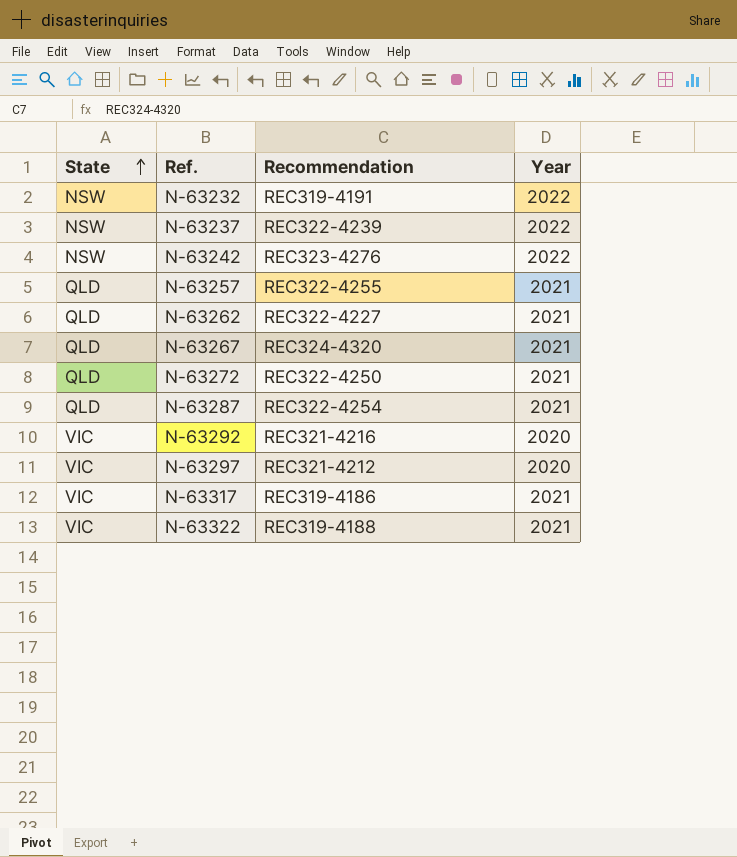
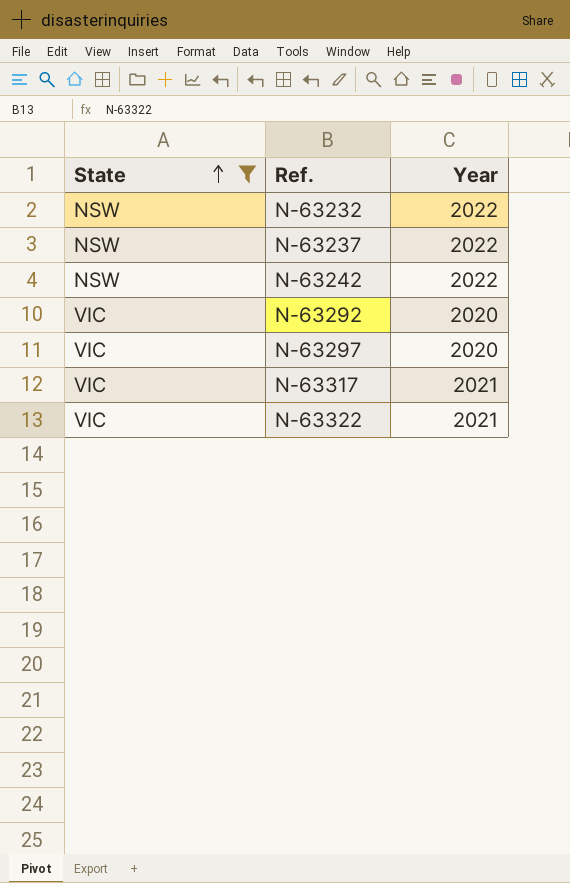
filter: none -> State != QLD
column Recommendation | position: 3 -> none

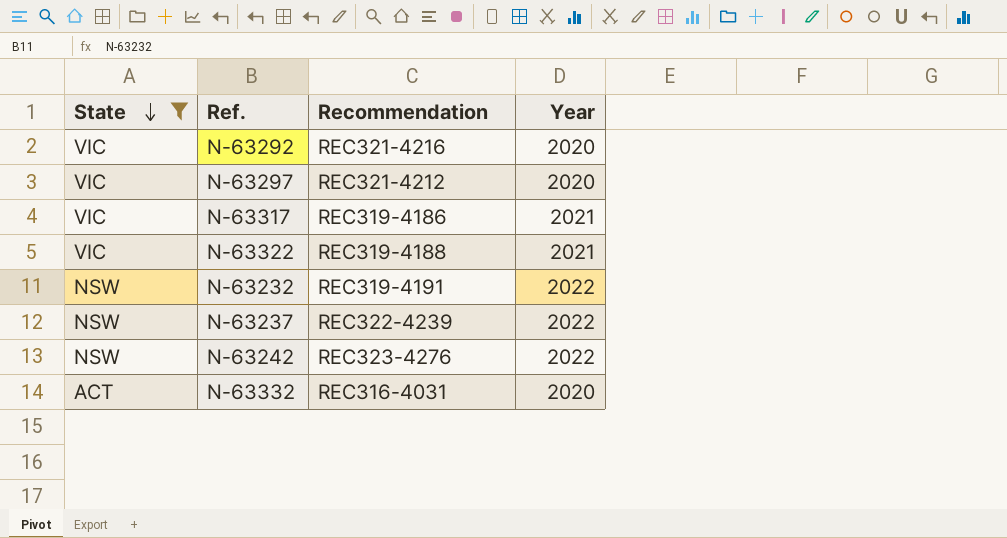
row order: State ascending -> State descending
column Recommendation | position: none -> 3
row N-63332: none -> ACT | REC316-4031 | 2020

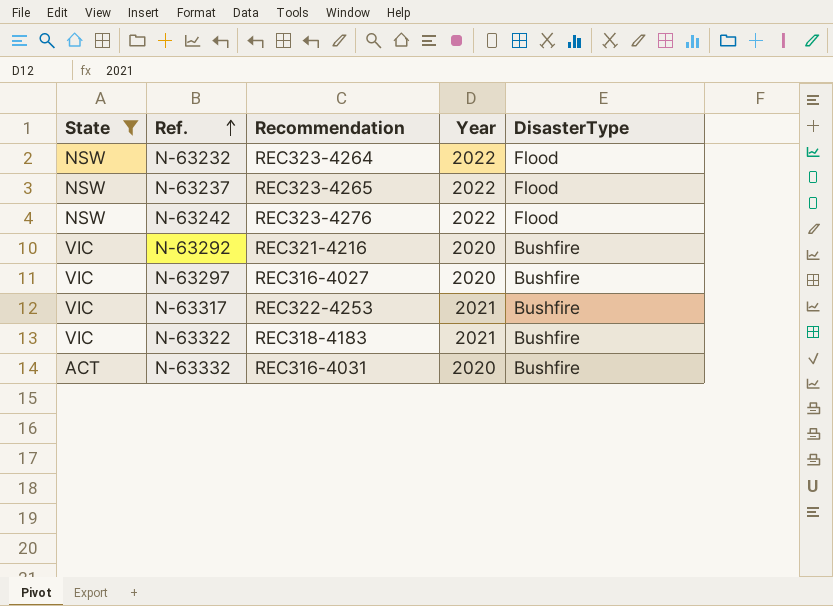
row order: State descending -> Ref. ascending
column DisasterType | position: none -> 5
N-63232 | Recommendation: REC319-4191 -> REC323-4264
N-63237 | Recommendation: REC322-4239 -> REC323-4265
N-63297 | Recommendation: REC321-4212 -> REC316-4027
N-63317 | Recommendation: REC319-4186 -> REC322-4253
N-63322 | Recommendation: REC319-4188 -> REC318-4183

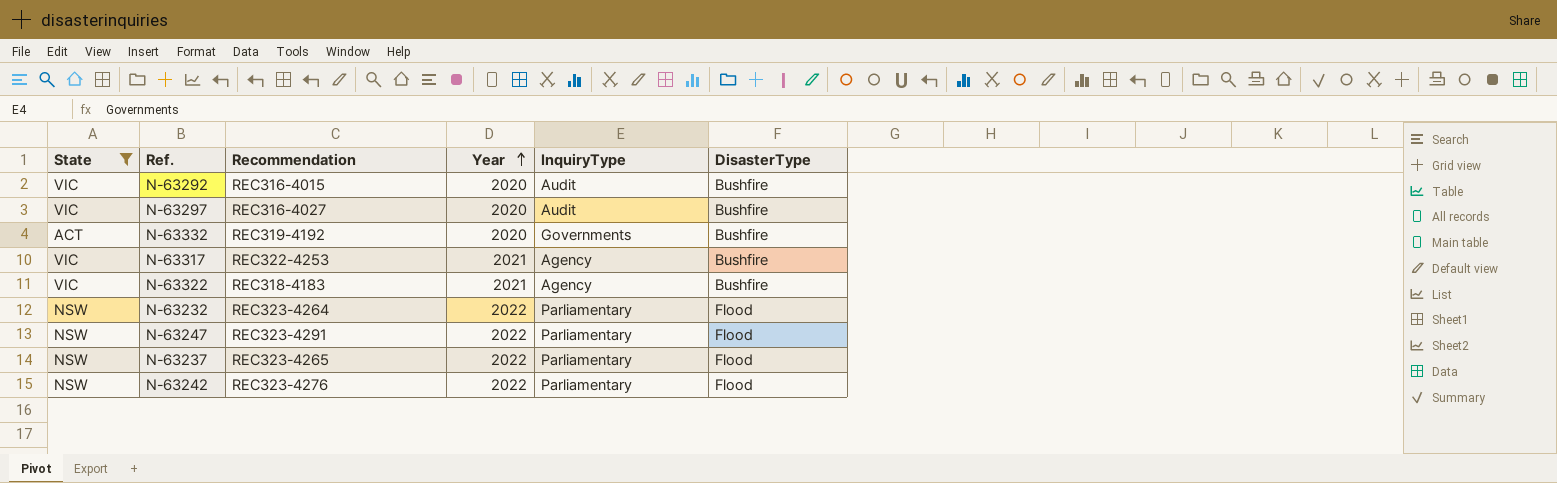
row order: Ref. ascending -> Year ascending
column InquiryType | position: none -> 5
N-63292 | Recommendation: REC321-4216 -> REC316-4015
N-63332 | Recommendation: REC316-4031 -> REC319-4192
row N-63247: none -> NSW | REC323-4291 | 2022 | Parliamentary | Flood

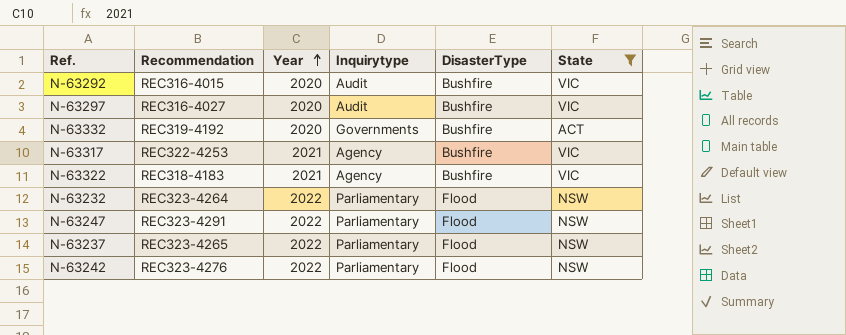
column name: InquiryType -> Inquirytype
column State | position: 1 -> 6

